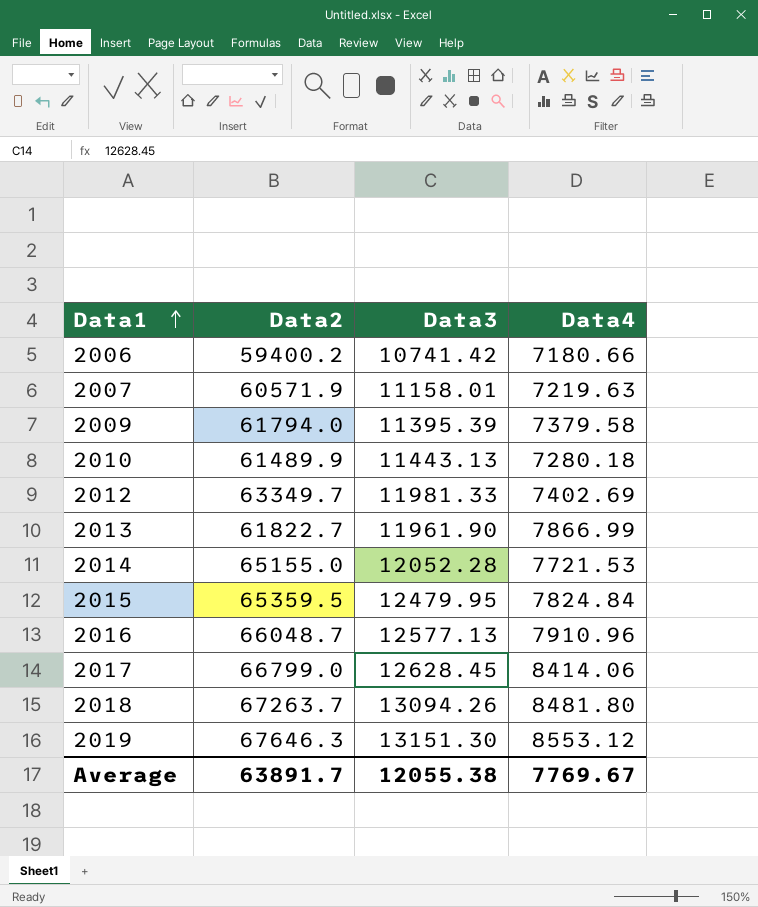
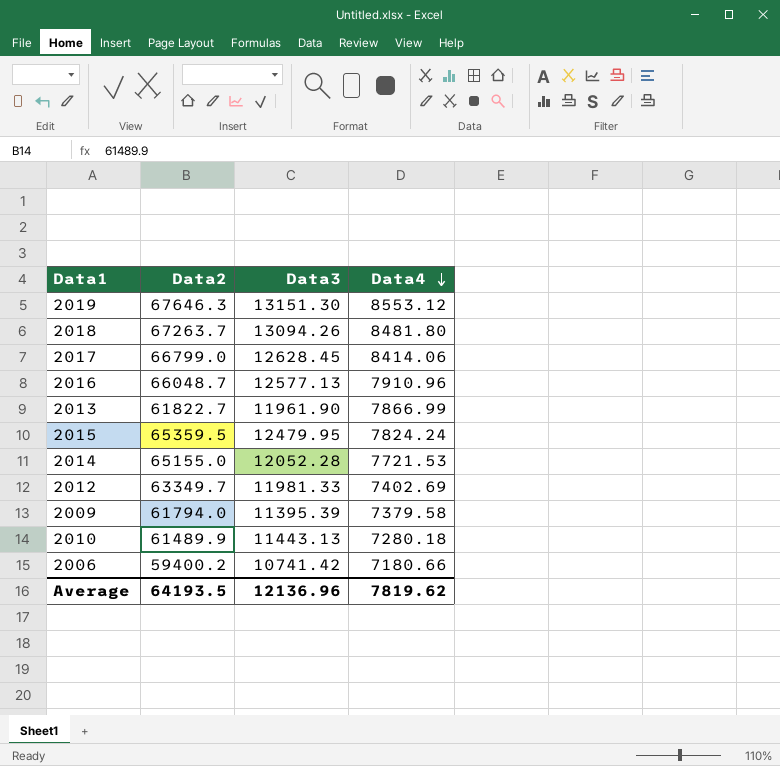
row order: Data1 ascending -> Data4 descending
row 2007: 60571.9 | 11158.01 | 7219.63 -> none
2015 | Data4: 7824.84 -> 7824.24
Average | Data2: 63891.7 -> 64193.5
Average | Data3: 12055.38 -> 12136.96
Average | Data4: 7769.67 -> 7819.62

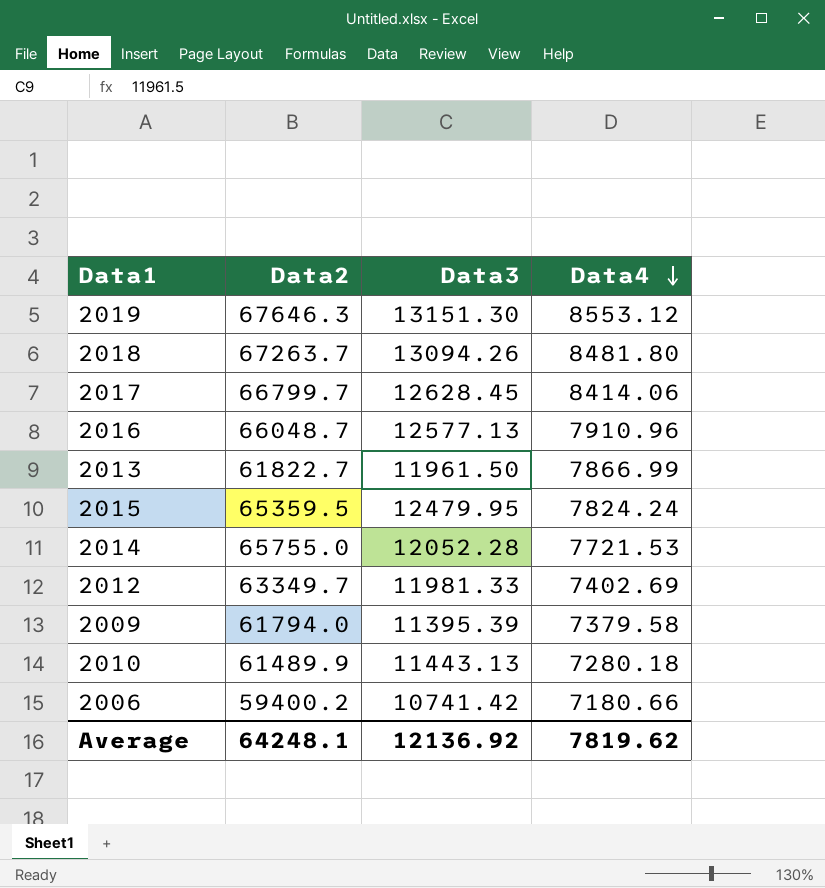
2017 | Data2: 66799.0 -> 66799.7
2013 | Data3: 11961.90 -> 11961.50
2014 | Data2: 65155.0 -> 65755.0
Average | Data2: 64193.5 -> 64248.1
Average | Data3: 12136.96 -> 12136.92

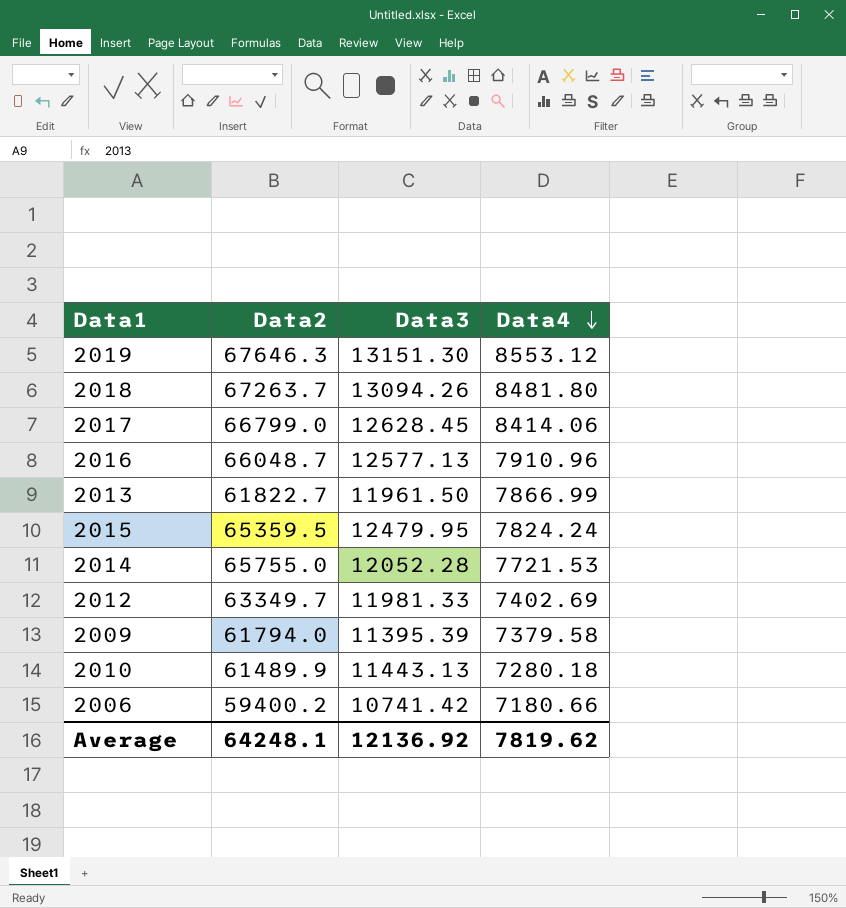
2017 | Data2: 66799.7 -> 66799.0

